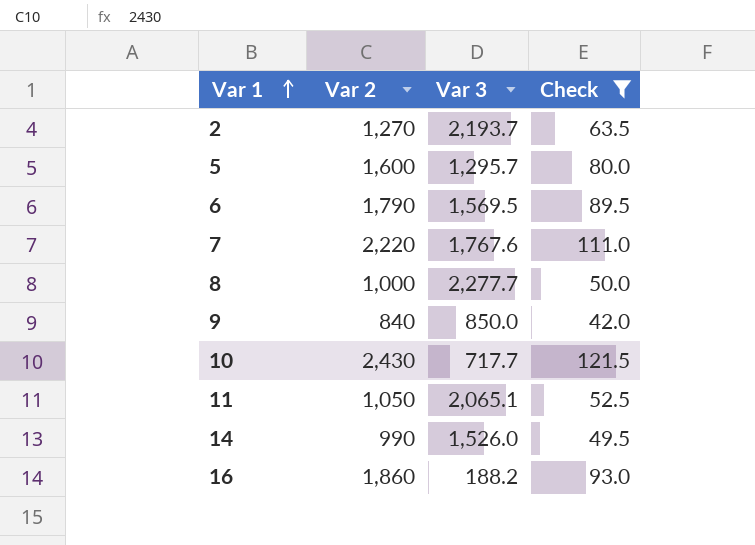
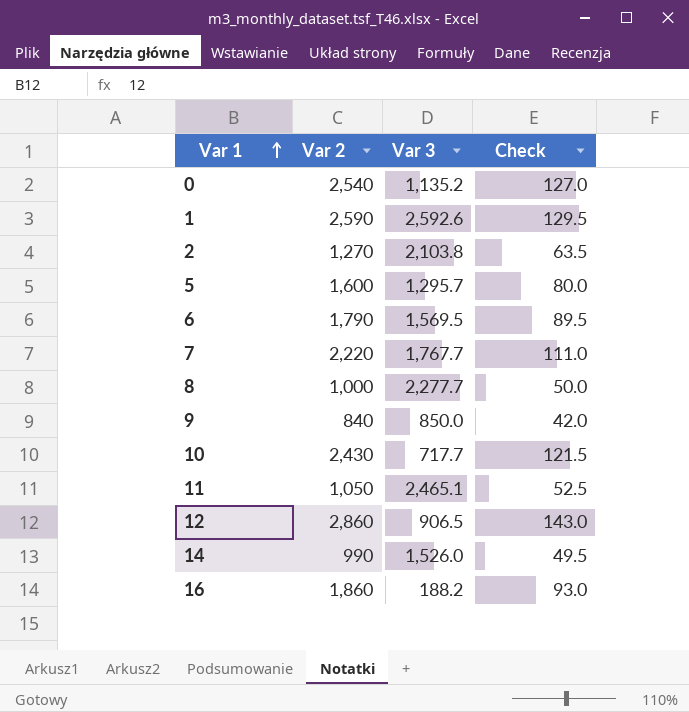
filter: Check <= 121.5 -> none
2 | Var 3: 2,193.7 -> 2,103.8
7 | Var 3: 1,767.6 -> 1,767.7
11 | Var 3: 2,065.1 -> 2,465.1

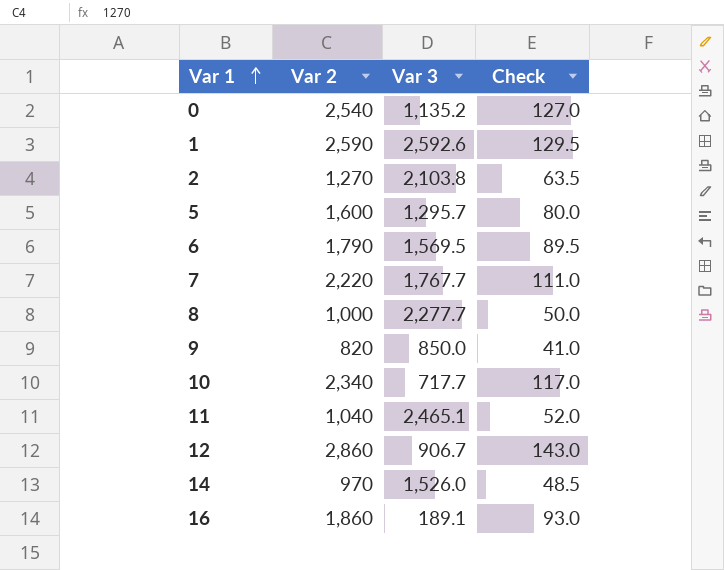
9 | Var 2: 840 -> 820
9 | Check: 42.0 -> 41.0
10 | Var 2: 2,430 -> 2,340
10 | Check: 121.5 -> 117.0
11 | Var 2: 1,050 -> 1,040
11 | Check: 52.5 -> 52.0
12 | Var 3: 906.5 -> 906.7
14 | Var 2: 990 -> 970
14 | Check: 49.5 -> 48.5
16 | Var 3: 188.2 -> 189.1

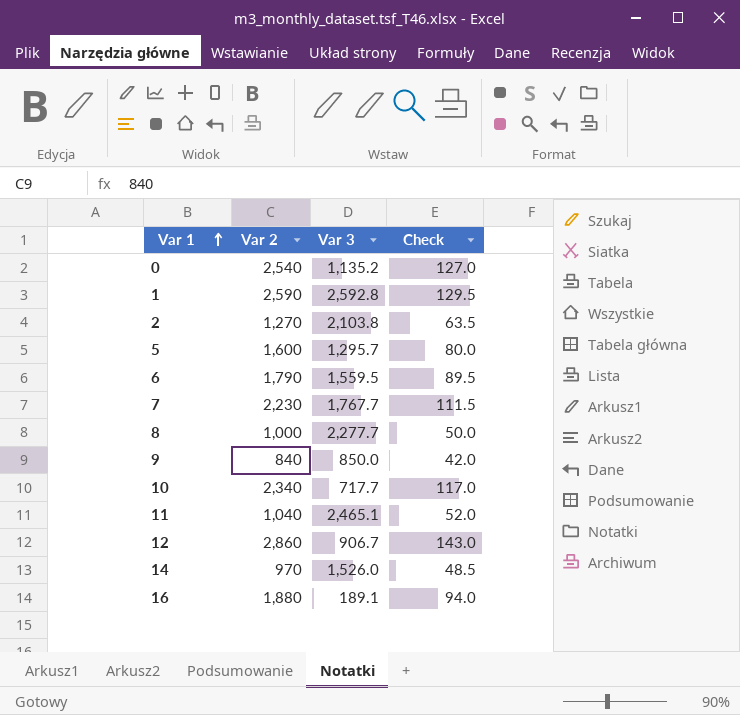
1 | Var 3: 2,592.6 -> 2,592.8
6 | Var 3: 1,569.5 -> 1,559.5
7 | Var 2: 2,220 -> 2,230
7 | Check: 111.0 -> 111.5
9 | Var 2: 820 -> 840
9 | Check: 41.0 -> 42.0
16 | Var 2: 1,860 -> 1,880
16 | Check: 93.0 -> 94.0

